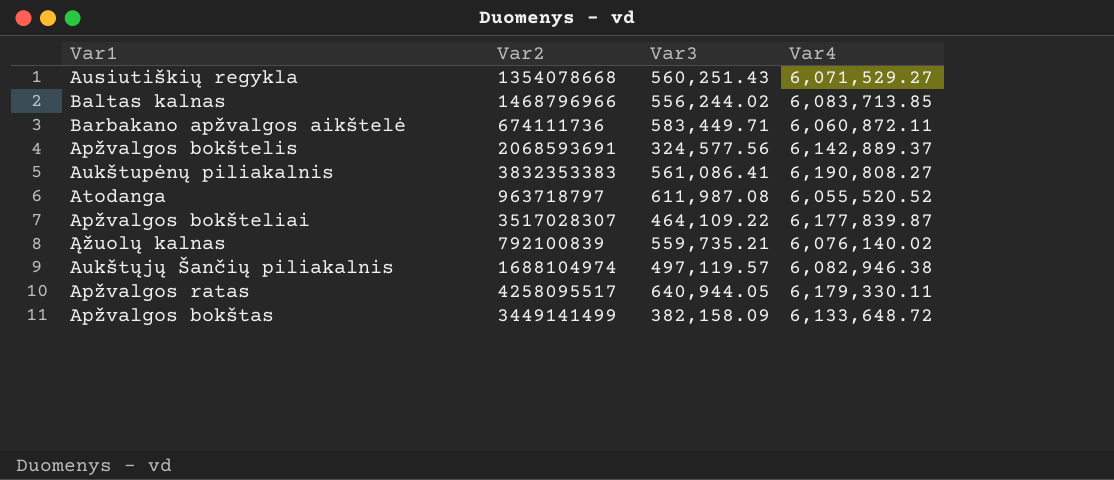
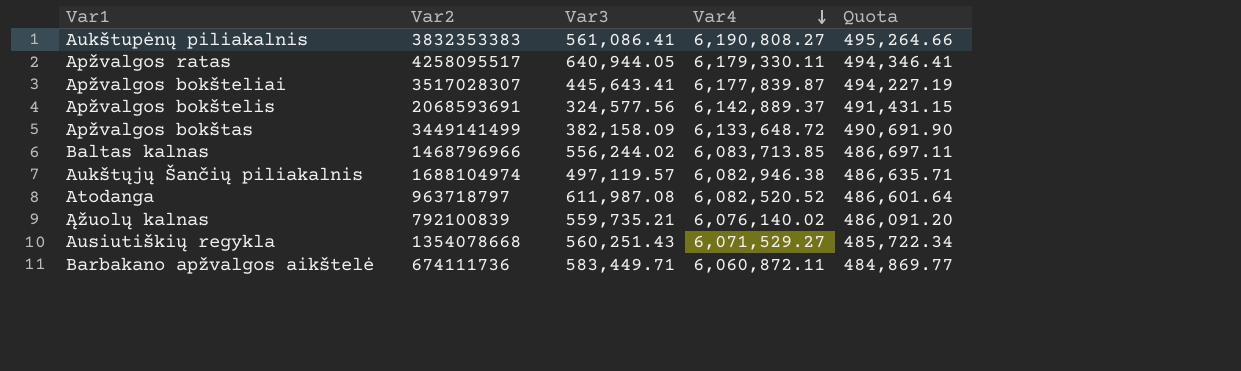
row order: none -> Var4 descending
column Quota | formula: none -> [Var4] * 0.08
Apžvalgos bokšteliai | Var3: 464,109.22 -> 445,643.41
Atodanga | Var4: 6,055,520.52 -> 6,082,520.52

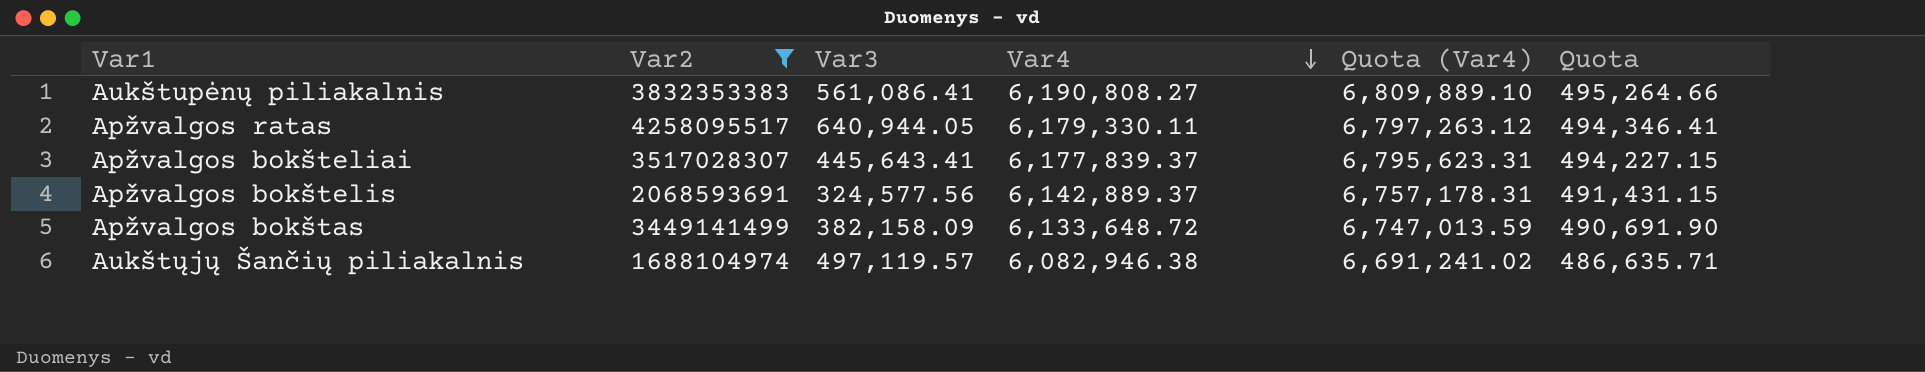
filter: none -> Var2 >= 1688104974
column Quota (Var4) | formula: none -> [Var4] * 1.1
Apžvalgos bokšteliai | Var4: 6,177,839.87 -> 6,177,839.37
Apžvalgos bokšteliai | Quota: 494,227.19 -> 494,227.15

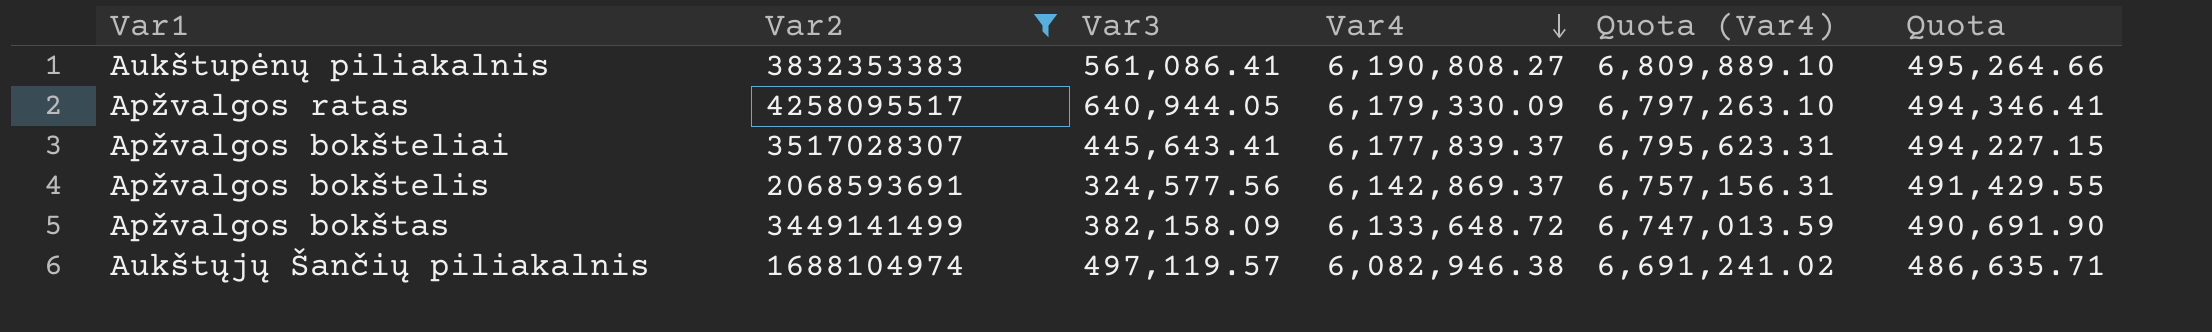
Apžvalgos ratas | Var4: 6,179,330.11 -> 6,179,330.09
Apžvalgos ratas | Quota (Var4): 6,797,263.12 -> 6,797,263.10
Apžvalgos bokštelis | Var4: 6,142,889.37 -> 6,142,869.37
Apžvalgos bokštelis | Quota (Var4): 6,757,178.31 -> 6,757,156.31
Apžvalgos bokštelis | Quota: 491,431.15 -> 491,429.55

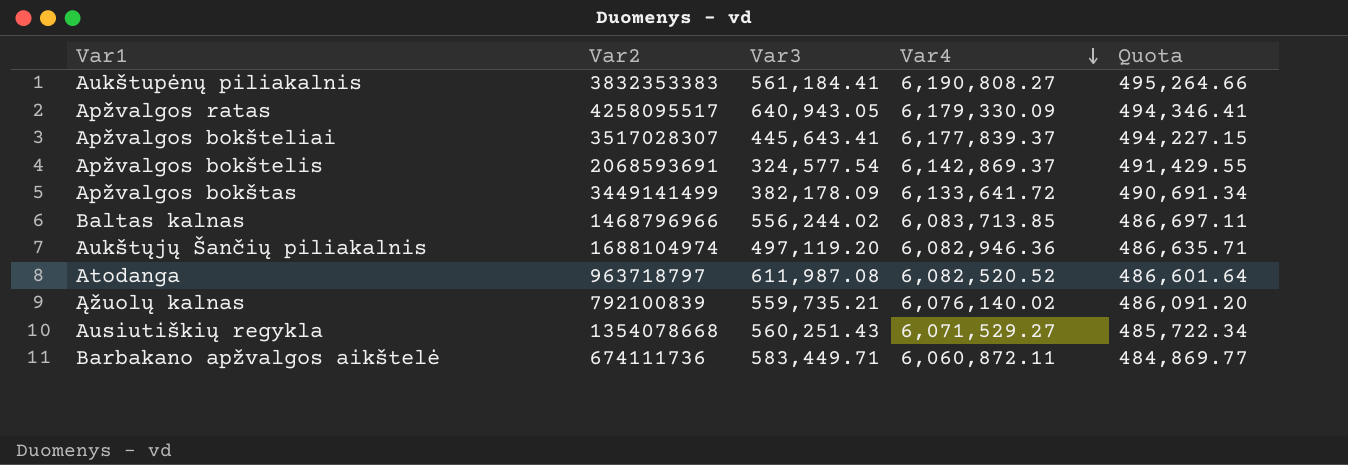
filter: Var2 >= 1688104974 -> none
column Quota (Var4) | formula: [Var4] * 1.1 -> none
Aukštupėnų piliakalnis | Var3: 561,086.41 -> 561,184.41
Apžvalgos ratas | Var3: 640,944.05 -> 640,943.05
Apžvalgos bokštelis | Var3: 324,577.56 -> 324,577.54
Apžvalgos bokštas | Var3: 382,158.09 -> 382,178.09
Apžvalgos bokštas | Var4: 6,133,648.72 -> 6,133,641.72
Apžvalgos bokštas | Quota: 490,691.90 -> 490,691.34
Aukštųjų Šančių piliakalnis | Var3: 497,119.57 -> 497,119.20
Aukštųjų Šančių piliakalnis | Var4: 6,082,946.38 -> 6,082,946.36

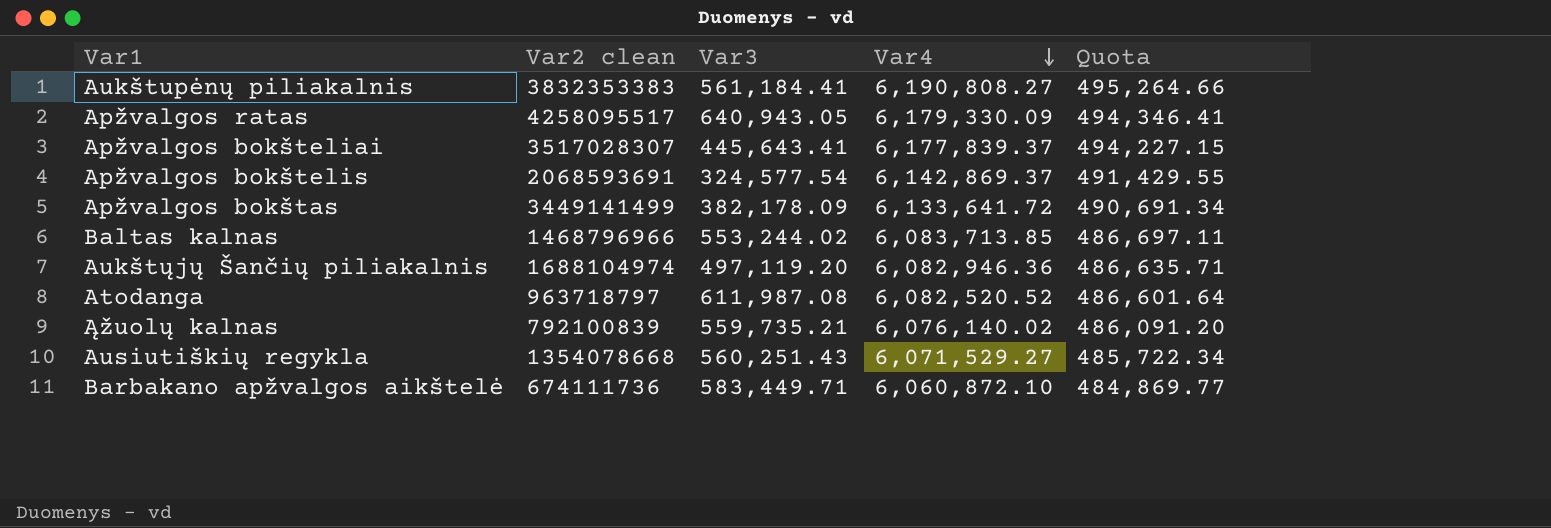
column name: Var2 -> Var2 clean
Baltas kalnas | Var3: 556,244.02 -> 553,244.02
Barbakano apžvalgos aikštelė | Var4: 6,060,872.11 -> 6,060,872.10

